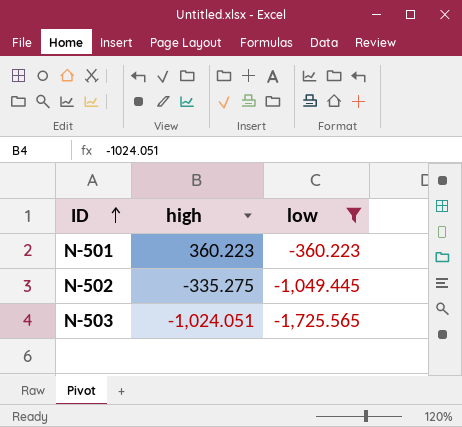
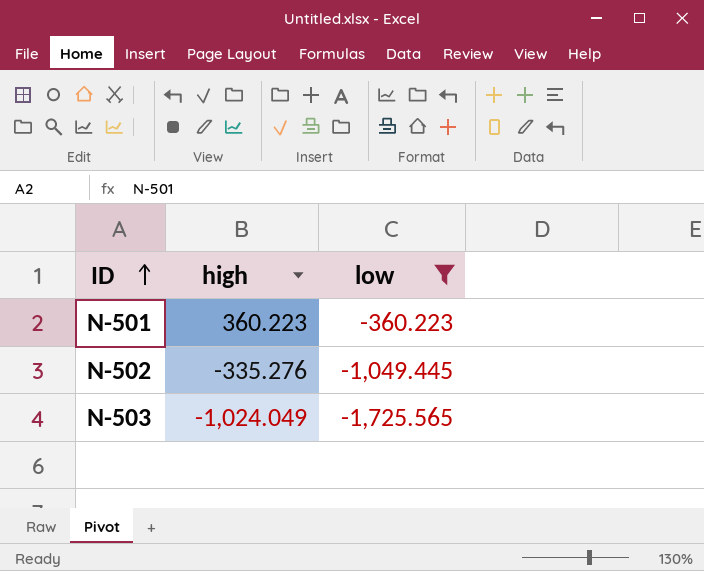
N-502 | high: -335.275 -> -335.276
N-503 | high: -1,024.051 -> -1,024.049

